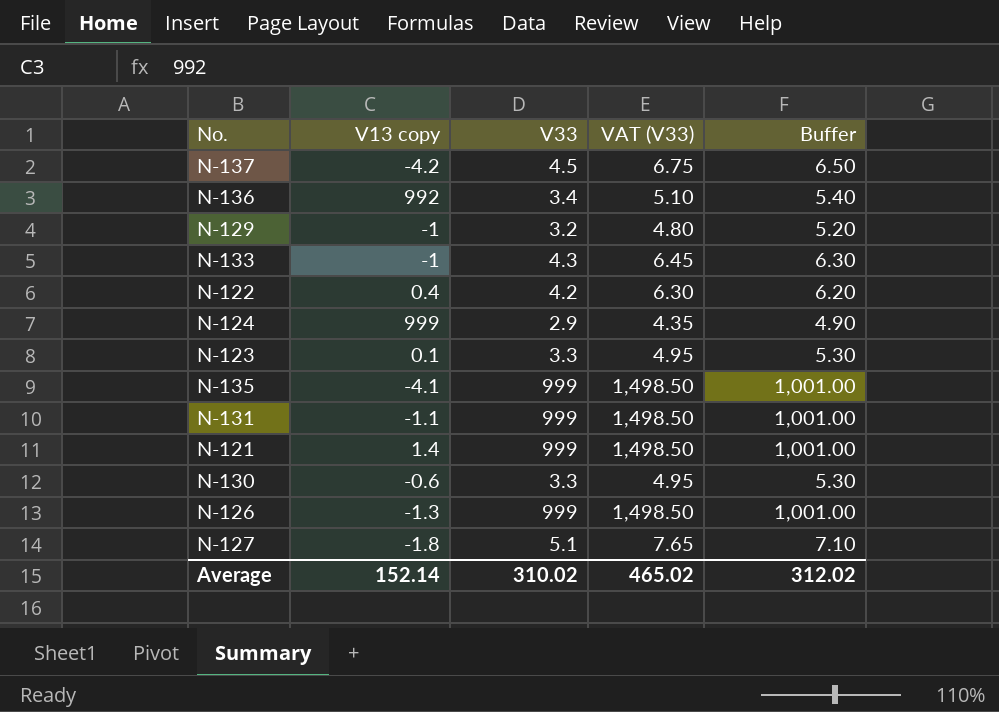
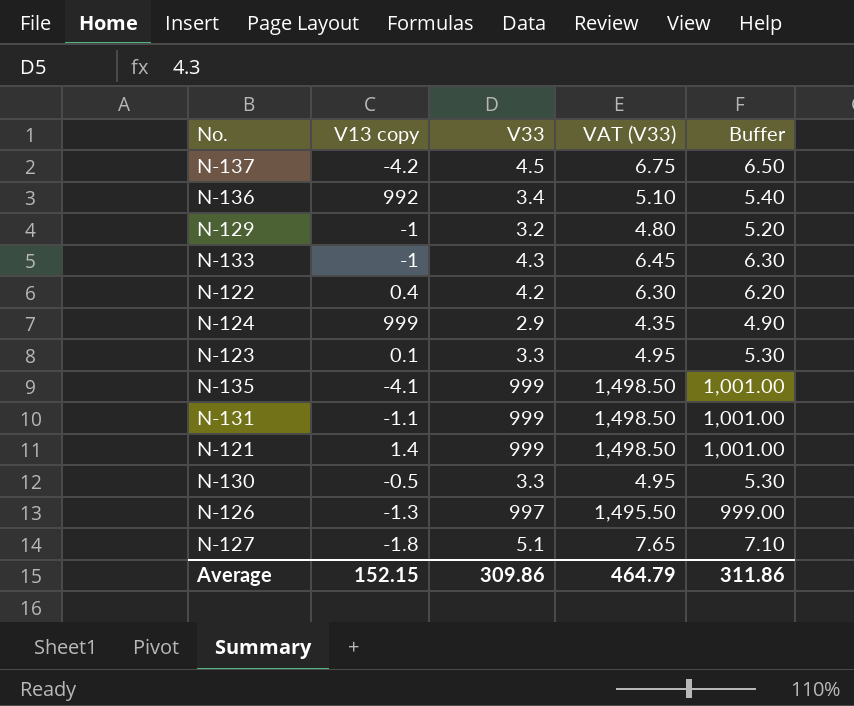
N-130 | V13 copy: -0.6 -> -0.5
N-126 | V33: 999 -> 997
N-126 | VAT (V33): 1,498.50 -> 1,495.50
N-126 | Buffer: 1,001.00 -> 999.00
Average | V13 copy: 152.14 -> 152.15
Average | V33: 310.02 -> 309.86
Average | VAT (V33): 465.02 -> 464.79
Average | Buffer: 312.02 -> 311.86

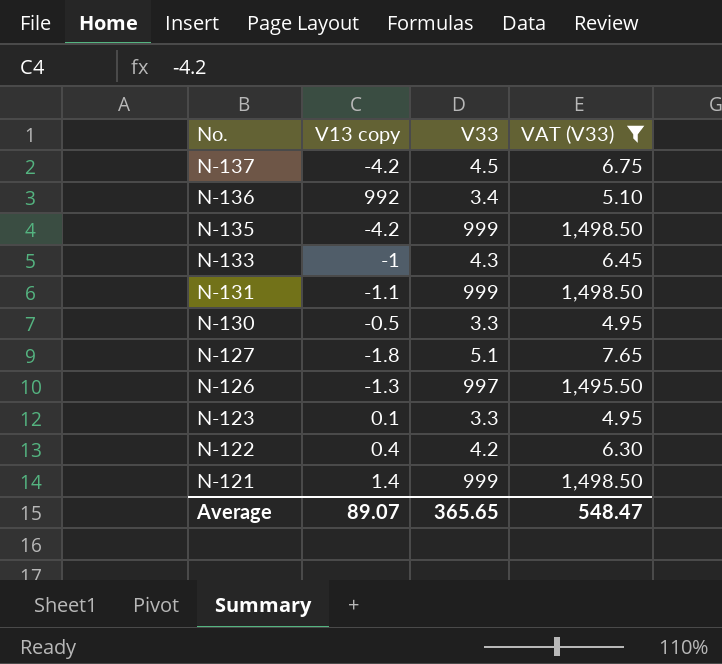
filter: none -> VAT (V33) >= 4.95
row order: none -> No. descending
column Buffer | formula: [V33] + 2 -> none
N-135 | V13 copy: -4.1 -> -4.2
Average | V13 copy: 152.15 -> 89.07
Average | V33: 309.86 -> 365.65
Average | VAT (V33): 464.79 -> 548.47

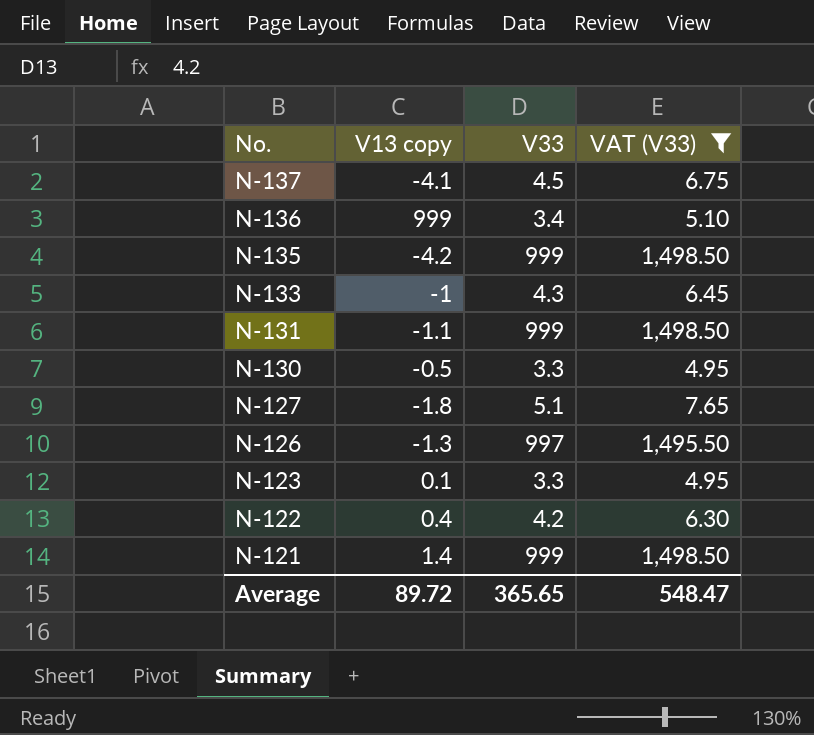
N-137 | V13 copy: -4.2 -> -4.1
N-136 | V13 copy: 992 -> 999
Average | V13 copy: 89.07 -> 89.72

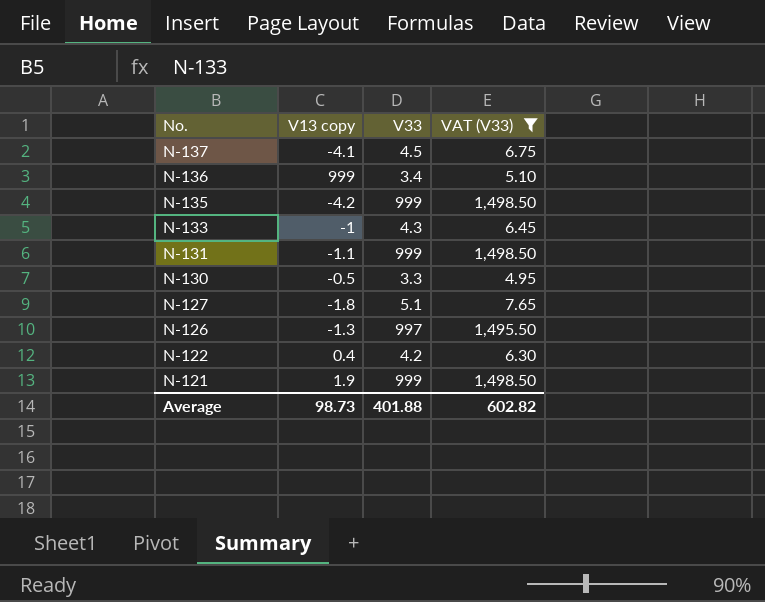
row N-123: 0.1 | 3.3 | 4.95 -> none
N-121 | V13 copy: 1.4 -> 1.9
Average | V13 copy: 89.72 -> 98.73
Average | V33: 365.65 -> 401.88
Average | VAT (V33): 548.47 -> 602.82

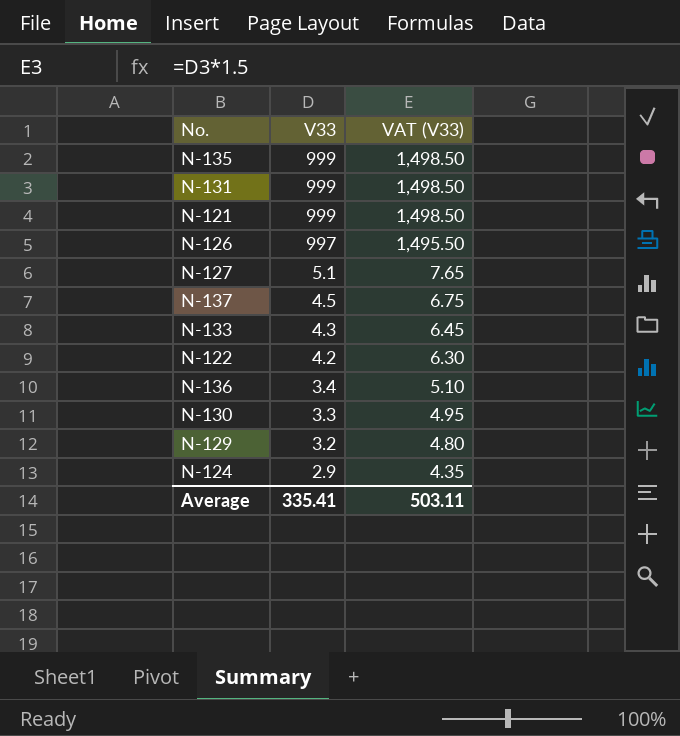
filter: VAT (V33) >= 4.95 -> none
row order: No. descending -> V33 descending
column V13 copy | position: 2 -> none
Average | V33: 401.88 -> 335.41
Average | VAT (V33): 602.82 -> 503.11

